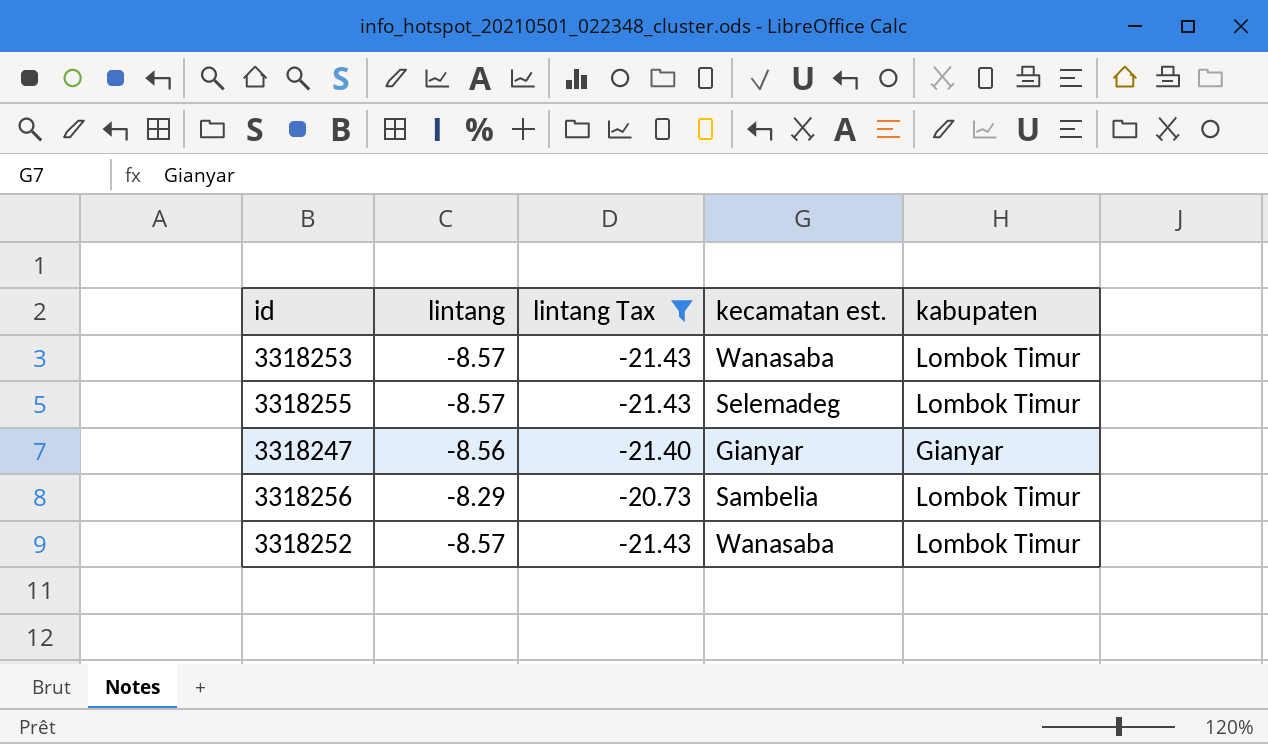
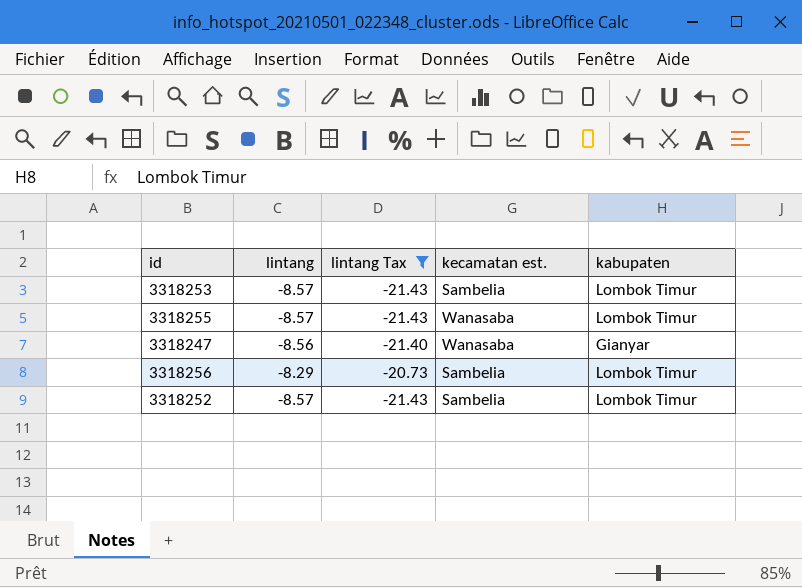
3318253 | kecamatan est.: Wanasaba -> Sambelia
3318255 | kecamatan est.: Selemadeg -> Wanasaba
3318247 | kecamatan est.: Gianyar -> Wanasaba
3318252 | kecamatan est.: Wanasaba -> Sambelia

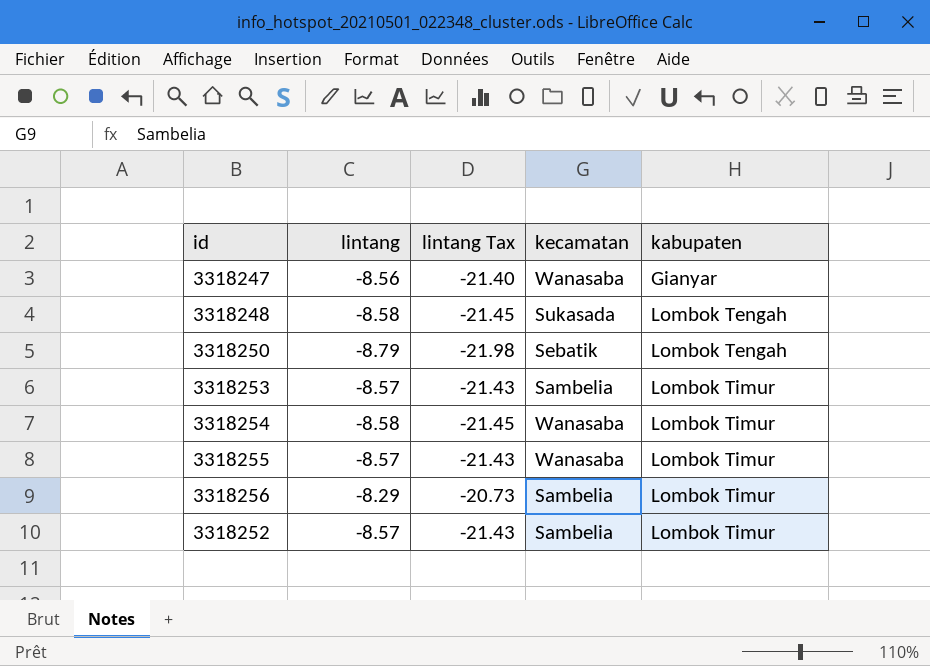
filter: lintang Tax >= -21.43 -> none
row order: none -> kabupaten ascending
column name: kecamatan est. -> kecamatan

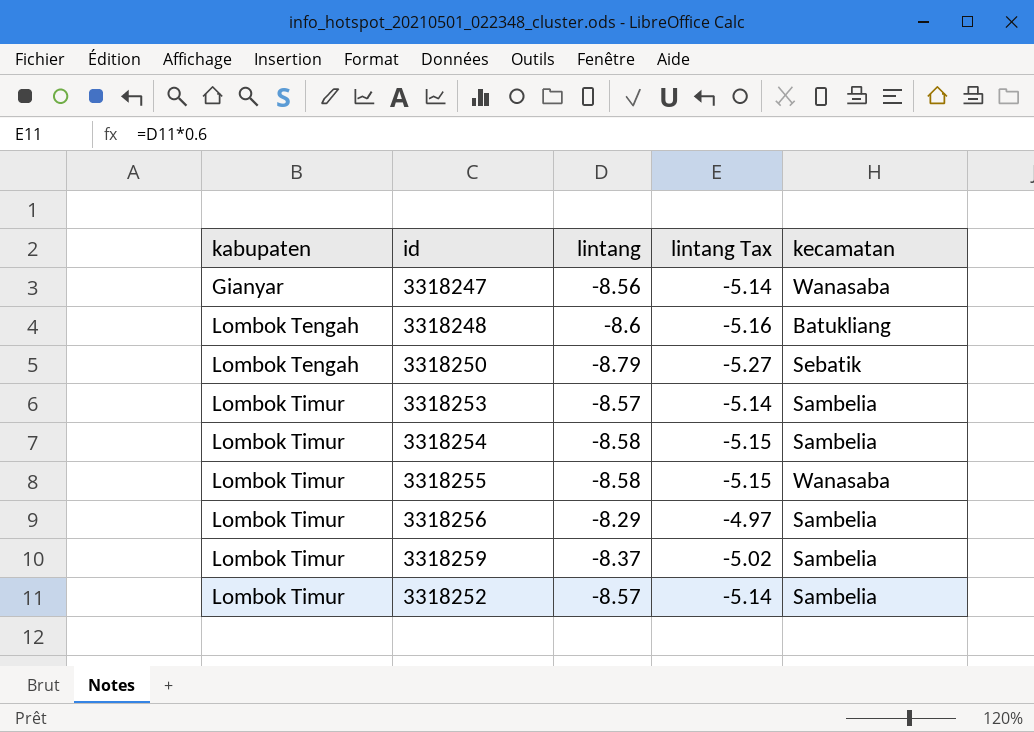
column kabupaten | position: 5 -> 1
column lintang Tax | formula: [lintang] * 2.5 -> [lintang] * 0.6
3318248 | lintang: -8.58 -> -8.6
3318248 | kecamatan: Sukasada -> Batukliang
3318254 | kecamatan: Wanasaba -> Sambelia
3318255 | lintang: -8.57 -> -8.58
row 3318259: none -> Lombok Timur | -8.37 | -5.02 | Sambelia

